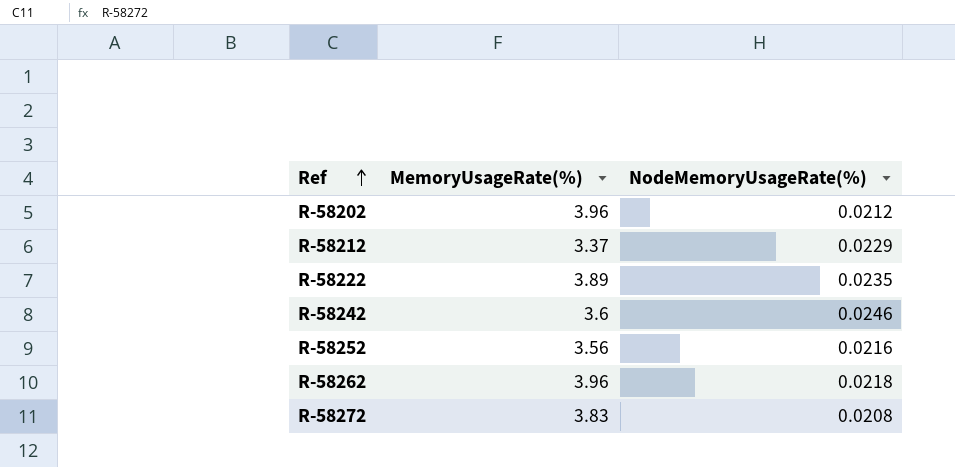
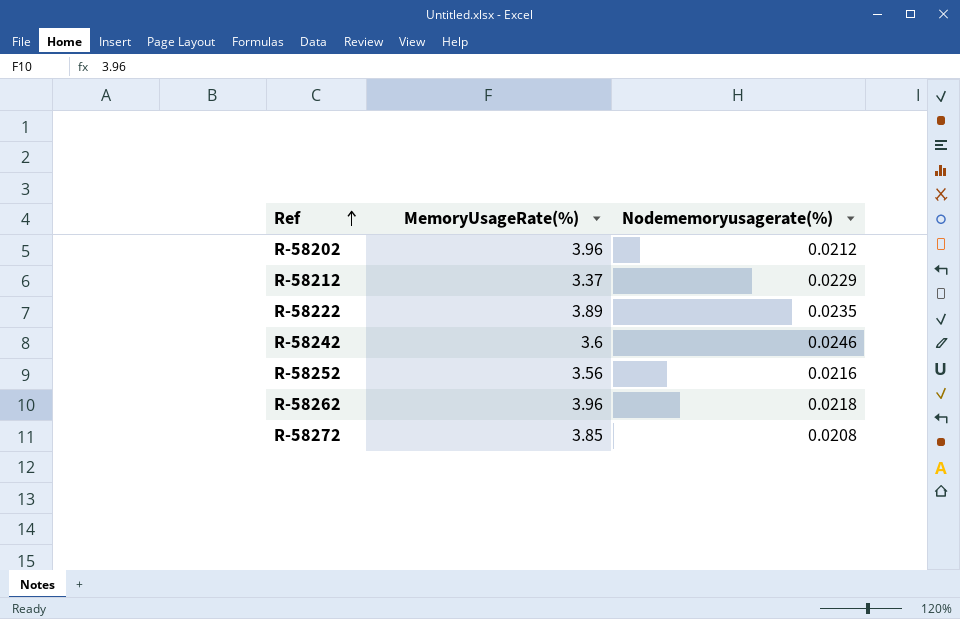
column name: NodeMemoryUsageRate(%) -> Nodememoryusagerate(%)
R-58272 | MemoryUsageRate(%): 3.83 -> 3.85

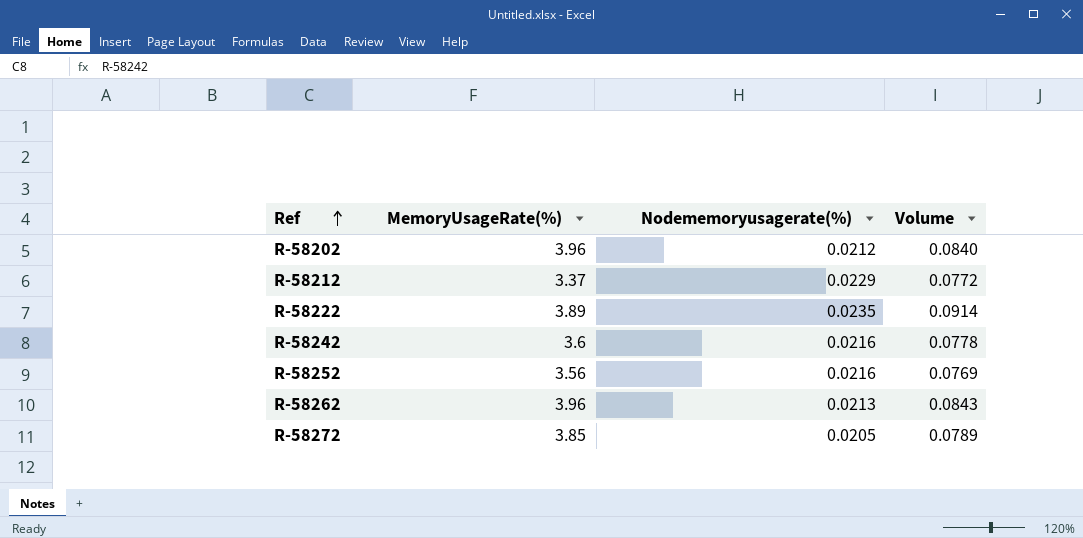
column Volume | formula: none -> [MemoryUsageRate(%)] * [Nodememoryusagerate(%)]
R-58242 | Nodememoryusagerate(%): 0.0246 -> 0.0216
R-58262 | Nodememoryusagerate(%): 0.0218 -> 0.0213
R-58272 | Nodememoryusagerate(%): 0.0208 -> 0.0205

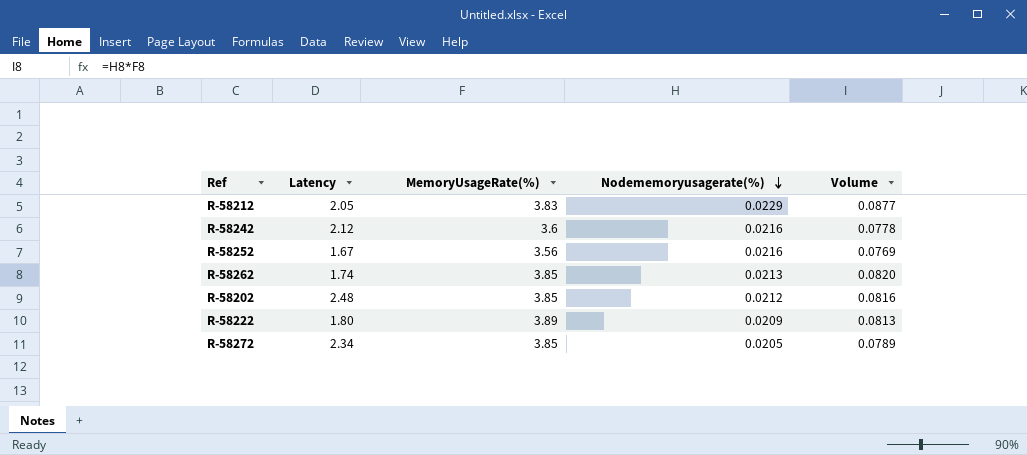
row order: Ref ascending -> Nodememoryusagerate(%) descending
column Latency | position: none -> 2
R-58212 | MemoryUsageRate(%): 3.37 -> 3.83
R-58212 | Volume: 0.0772 -> 0.0877
R-58262 | MemoryUsageRate(%): 3.96 -> 3.85
R-58262 | Volume: 0.0843 -> 0.0820
R-58202 | MemoryUsageRate(%): 3.96 -> 3.85
R-58202 | Volume: 0.0840 -> 0.0816
R-58222 | Nodememoryusagerate(%): 0.0235 -> 0.0209
R-58222 | Volume: 0.0914 -> 0.0813

